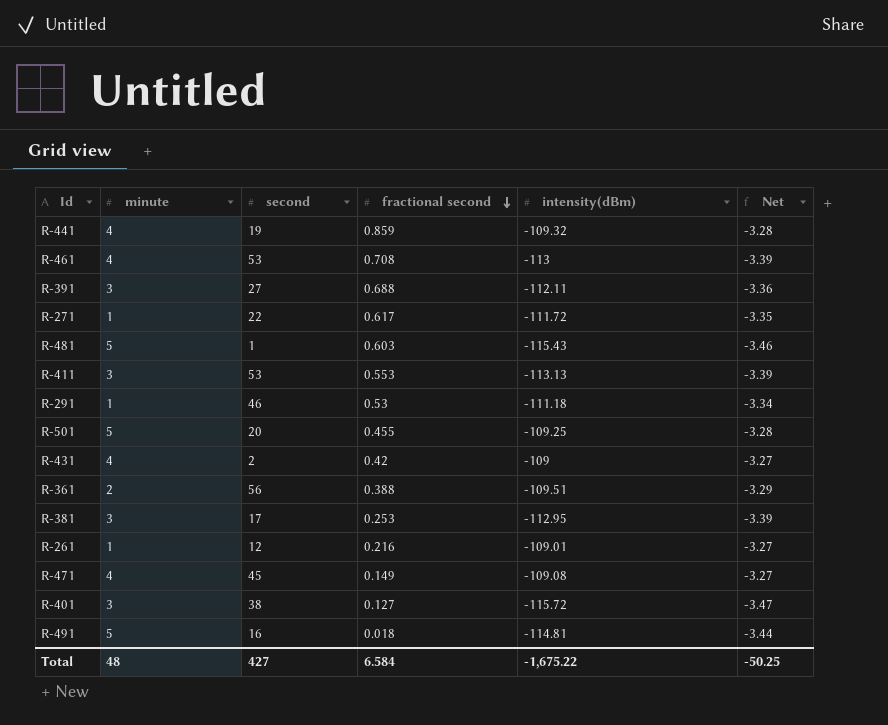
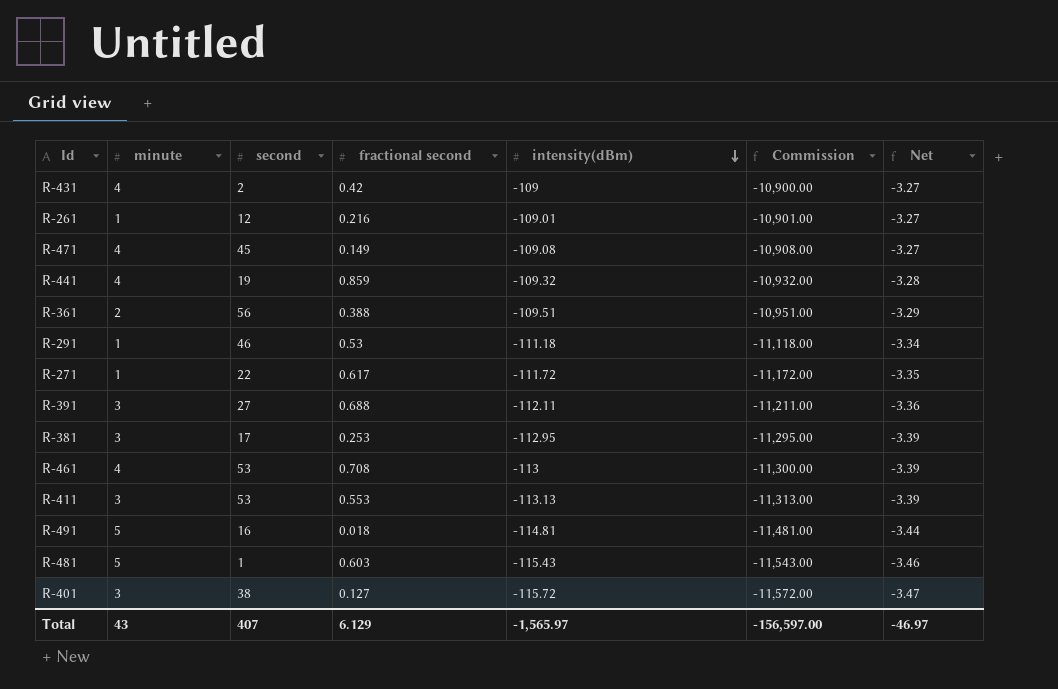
row order: fractional second descending -> intensity(dBm) descending
column Commission | formula: none -> [intensity(dBm)] * 100
row R-501: 5 | 20 | 0.455 | -109.25 | -3.28 -> none
Total | minute: 48 -> 43
Total | second: 427 -> 407
Total | fractional second: 6.584 -> 6.129
Total | intensity(dBm): -1,675.22 -> -1,565.97
Total | Net: -50.25 -> -46.97

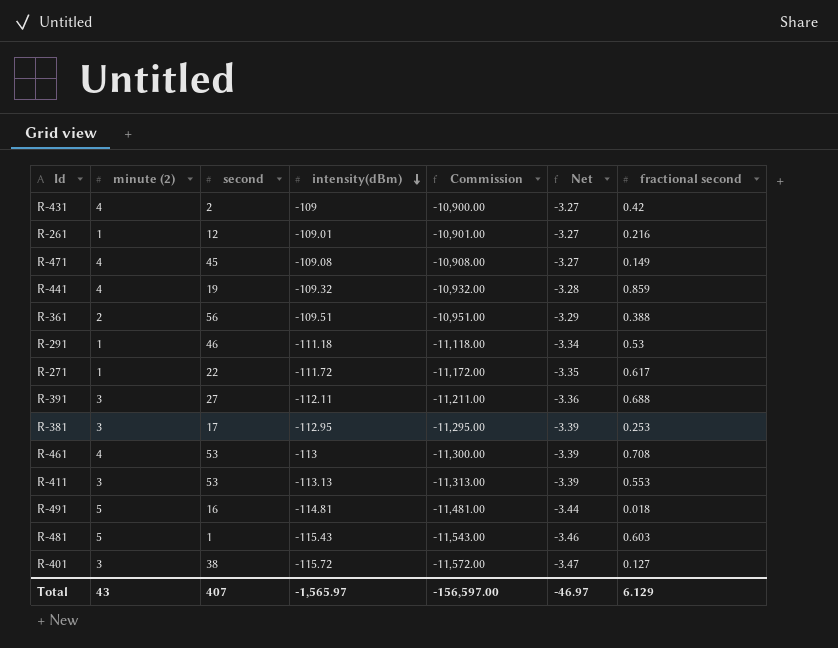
column name: minute -> minute (2)
column fractional second | position: 4 -> 7

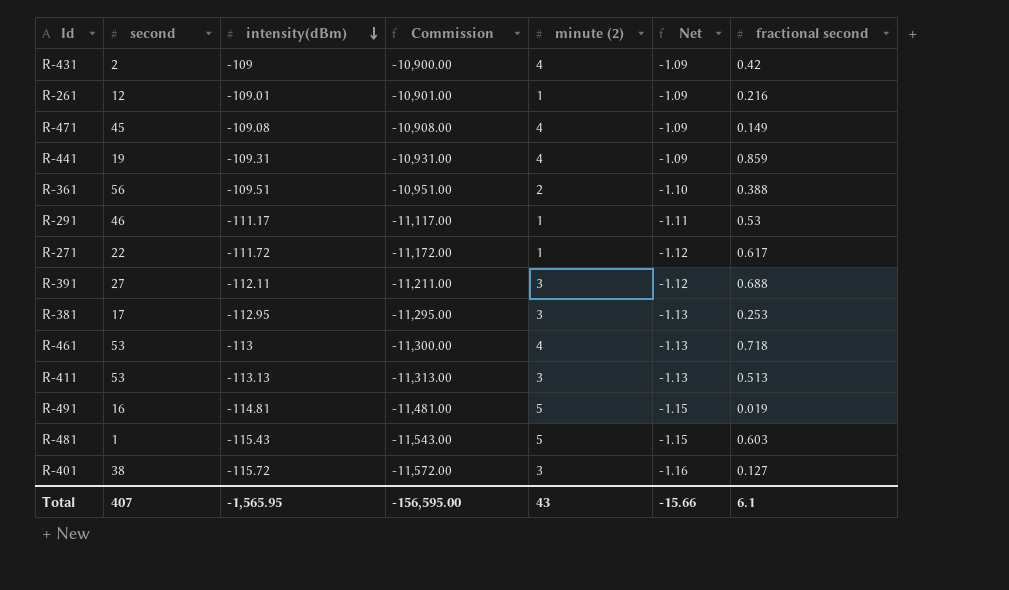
column minute (2) | position: 2 -> 5
column Net | formula: [intensity(dBm)] * 0.03 -> [intensity(dBm)] * 0.01
R-441 | intensity(dBm): -109.32 -> -109.31
R-441 | Commission: -10,932.00 -> -10,931.00
R-291 | intensity(dBm): -111.18 -> -111.17
R-291 | Commission: -11,118.00 -> -11,117.00
R-461 | fractional second: 0.708 -> 0.718
R-411 | fractional second: 0.553 -> 0.513
R-491 | fractional second: 0.018 -> 0.019
Total | intensity(dBm): -1,565.97 -> -1,565.95
Total | Commission: -156,597.00 -> -156,595.00
Total | Net: -46.97 -> -15.66
Total | fractional second: 6.129 -> 6.1

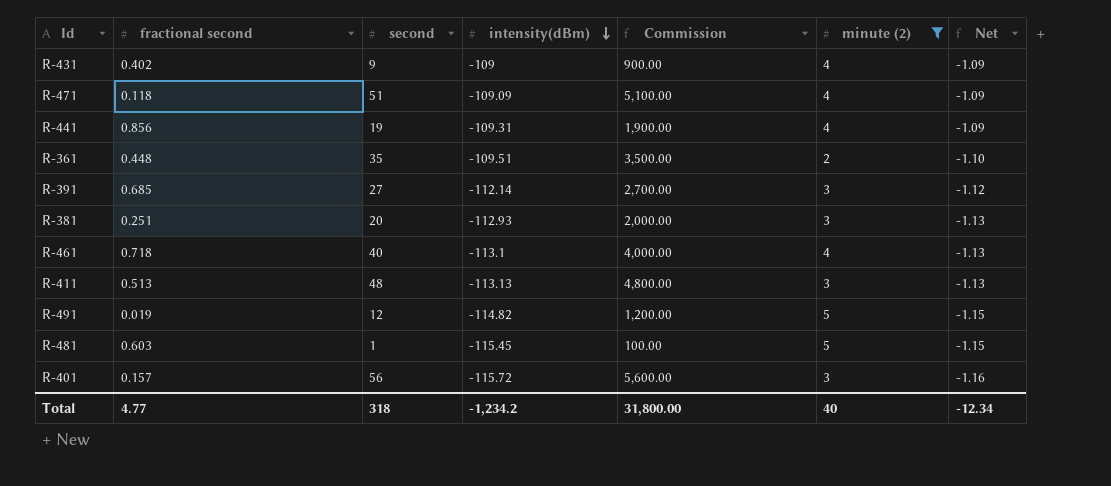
filter: none -> minute (2) != 1
column fractional second | position: 7 -> 2
column Commission | formula: [intensity(dBm)] * 100 -> [second] * 100
R-431 | fractional second: 0.42 -> 0.402
R-431 | second: 2 -> 9
R-471 | fractional second: 0.149 -> 0.118
R-471 | second: 45 -> 51
R-471 | intensity(dBm): -109.08 -> -109.09
R-441 | fractional second: 0.859 -> 0.856
R-361 | fractional second: 0.388 -> 0.448
R-361 | second: 56 -> 35
R-391 | fractional second: 0.688 -> 0.685
R-391 | intensity(dBm): -112.11 -> -112.14
R-381 | fractional second: 0.253 -> 0.251
R-381 | second: 17 -> 20
R-381 | intensity(dBm): -112.95 -> -112.93
R-461 | second: 53 -> 40
R-461 | intensity(dBm): -113 -> -113.1
R-411 | second: 53 -> 48
R-491 | second: 16 -> 12
R-491 | intensity(dBm): -114.81 -> -114.82
R-481 | intensity(dBm): -115.43 -> -115.45
R-401 | fractional second: 0.127 -> 0.157
R-401 | second: 38 -> 56
Total | fractional second: 6.1 -> 4.77
Total | second: 407 -> 318
Total | intensity(dBm): -1,565.95 -> -1,234.2
Total | Commission: -156,595.00 -> 31,800.00
Total | minute (2): 43 -> 40
Total | Net: -15.66 -> -12.34

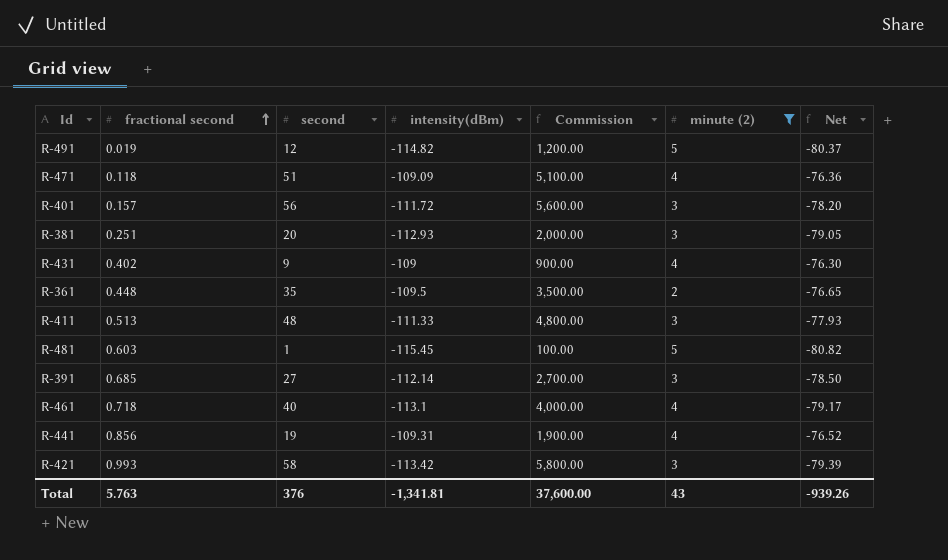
row order: intensity(dBm) descending -> fractional second ascending
column Net | formula: [intensity(dBm)] * 0.01 -> [intensity(dBm)] * 0.7
R-401 | intensity(dBm): -115.72 -> -111.72
R-361 | intensity(dBm): -109.51 -> -109.5
R-411 | intensity(dBm): -113.13 -> -111.33
row R-421: none -> 0.993 | 58 | -113.42 | 5,800.00 | 3 | -79.39
Total | fractional second: 4.77 -> 5.763
Total | second: 318 -> 376
Total | intensity(dBm): -1,234.2 -> -1,341.81
Total | Commission: 31,800.00 -> 37,600.00
Total | minute (2): 40 -> 43
Total | Net: -12.34 -> -939.26

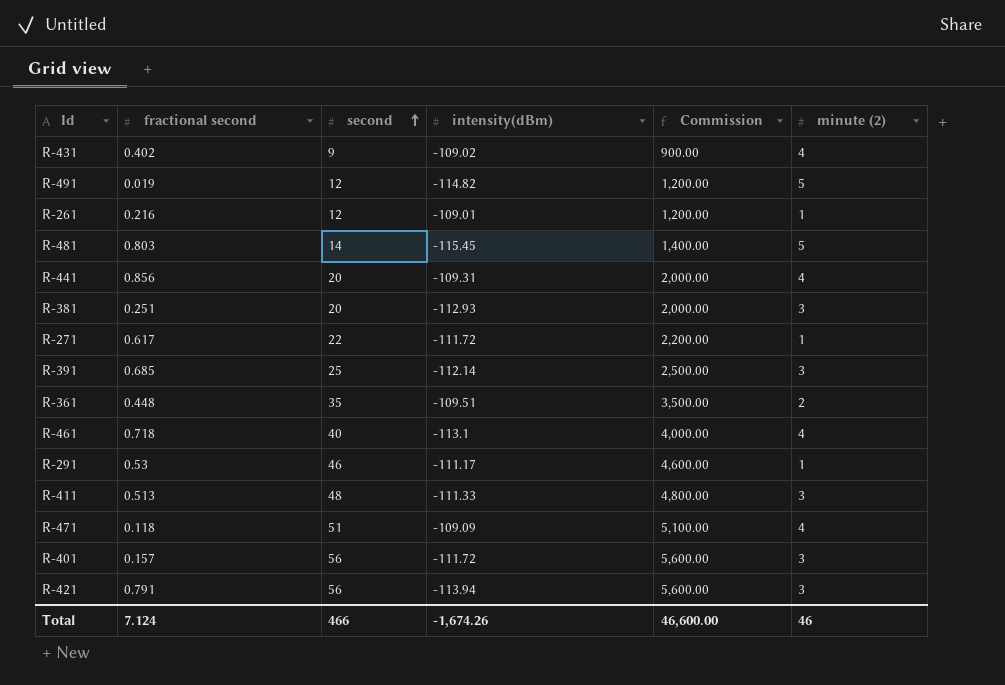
filter: minute (2) != 1 -> none
row order: fractional second ascending -> second ascending
column Net | formula: [intensity(dBm)] * 0.7 -> none
R-431 | intensity(dBm): -109 -> -109.02
R-481 | fractional second: 0.603 -> 0.803
R-481 | second: 1 -> 14
R-481 | Commission: 100.00 -> 1,400.00
R-441 | second: 19 -> 20
R-441 | Commission: 1,900.00 -> 2,000.00
R-391 | second: 27 -> 25
R-391 | Commission: 2,700.00 -> 2,500.00
R-361 | intensity(dBm): -109.5 -> -109.51
R-421 | fractional second: 0.993 -> 0.791
R-421 | second: 58 -> 56
R-421 | intensity(dBm): -113.42 -> -113.94
R-421 | Commission: 5,800.00 -> 5,600.00
Total | fractional second: 5.763 -> 7.124
Total | second: 376 -> 466
Total | intensity(dBm): -1,341.81 -> -1,674.26
Total | Commission: 37,600.00 -> 46,600.00
Total | minute (2): 43 -> 46

